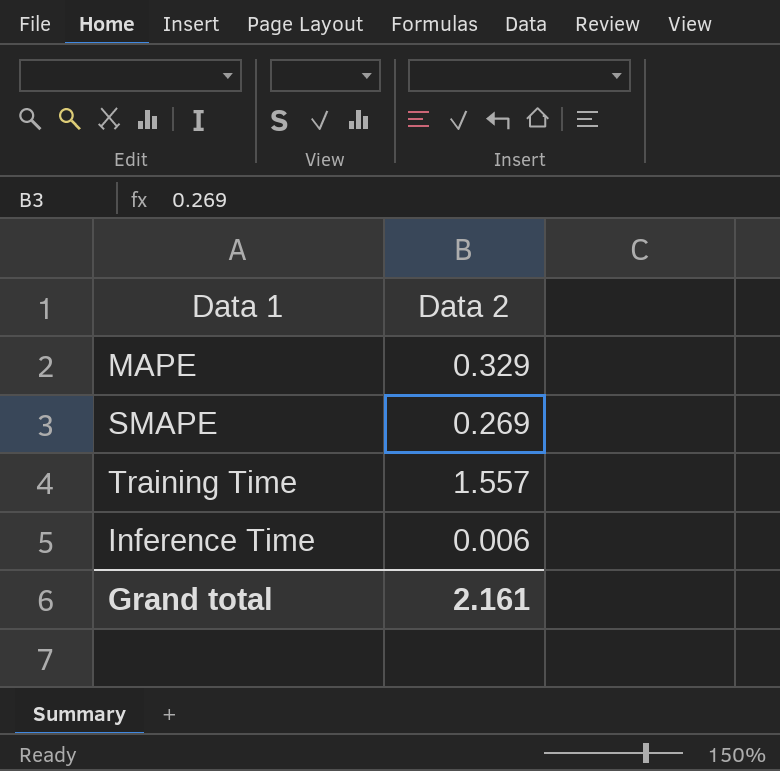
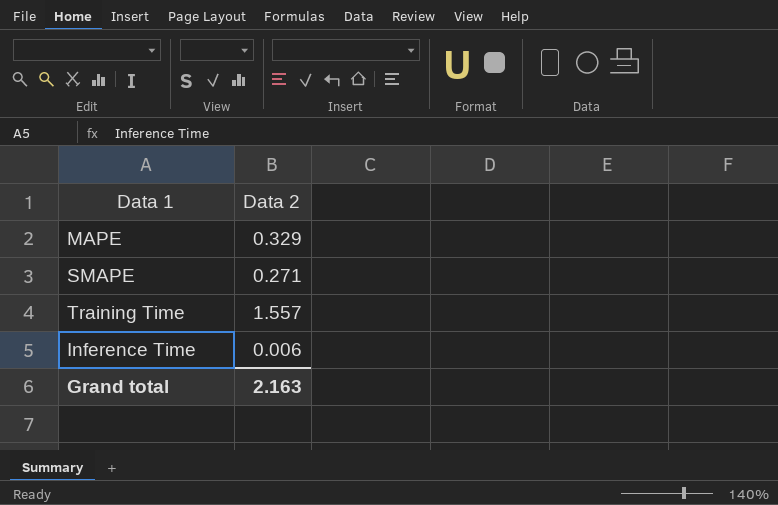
SMAPE | Data 2: 0.269 -> 0.271
Grand total | Data 2: 2.161 -> 2.163

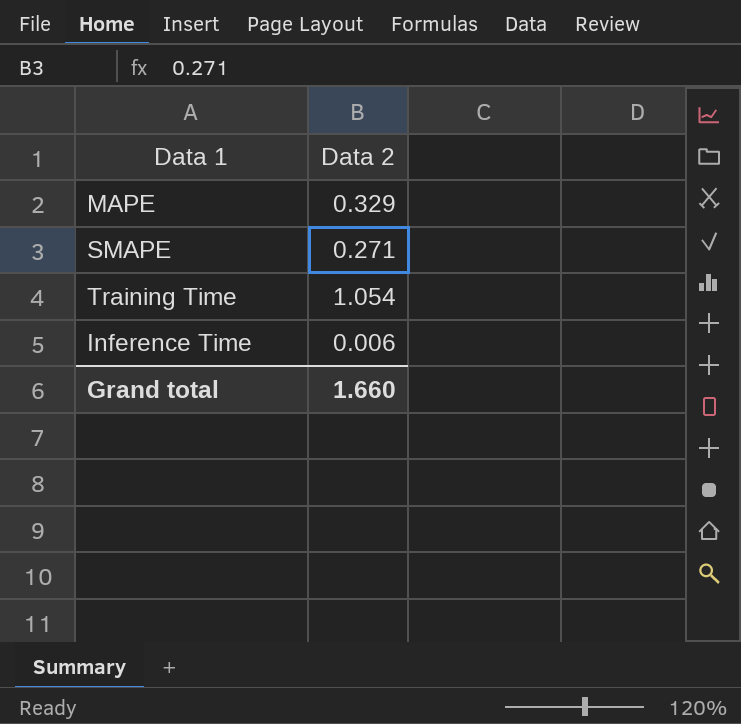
Training Time | Data 2: 1.557 -> 1.054
Grand total | Data 2: 2.163 -> 1.660

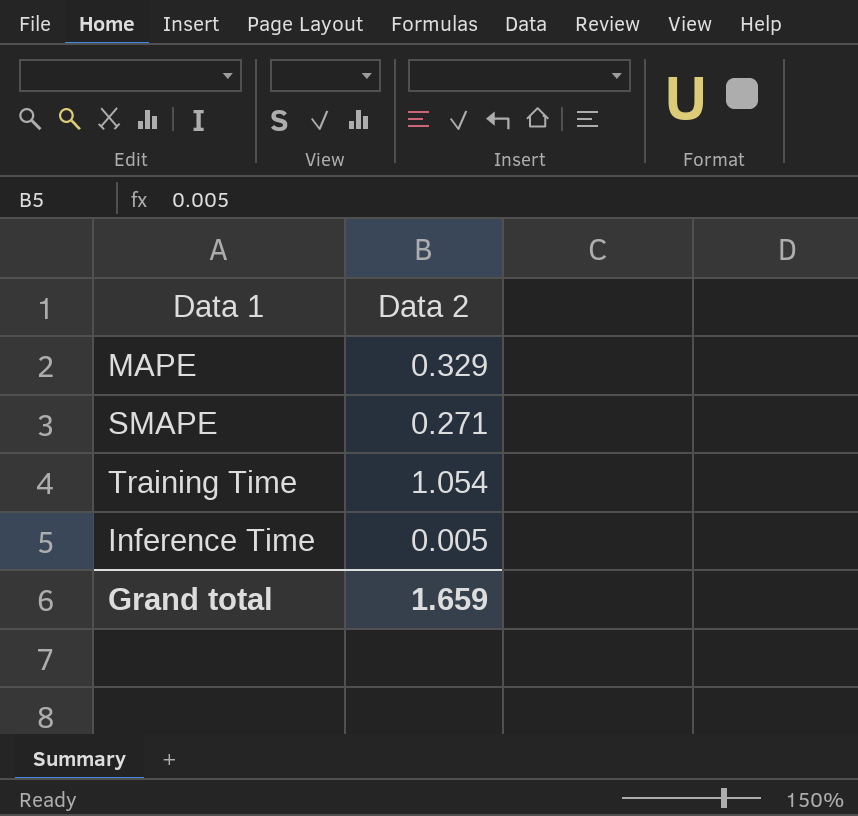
Inference Time | Data 2: 0.006 -> 0.005
Grand total | Data 2: 1.660 -> 1.659

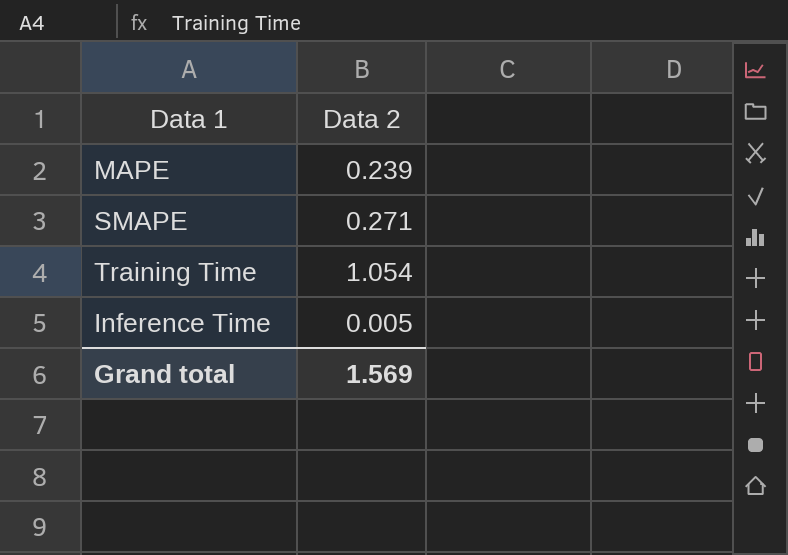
MAPE | Data 2: 0.329 -> 0.239
Grand total | Data 2: 1.659 -> 1.569

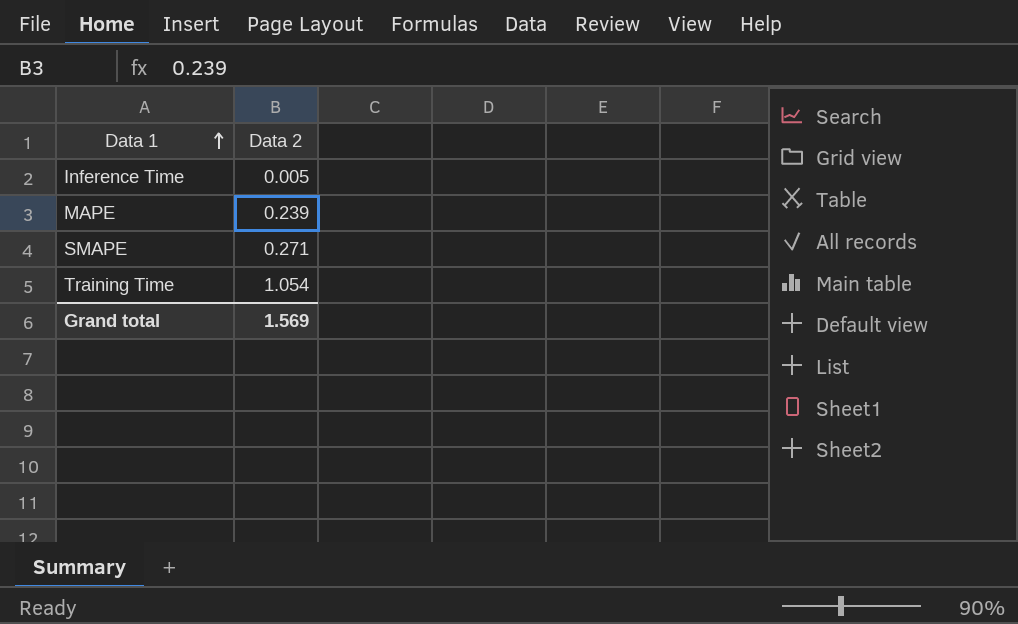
row order: none -> Data 1 ascending

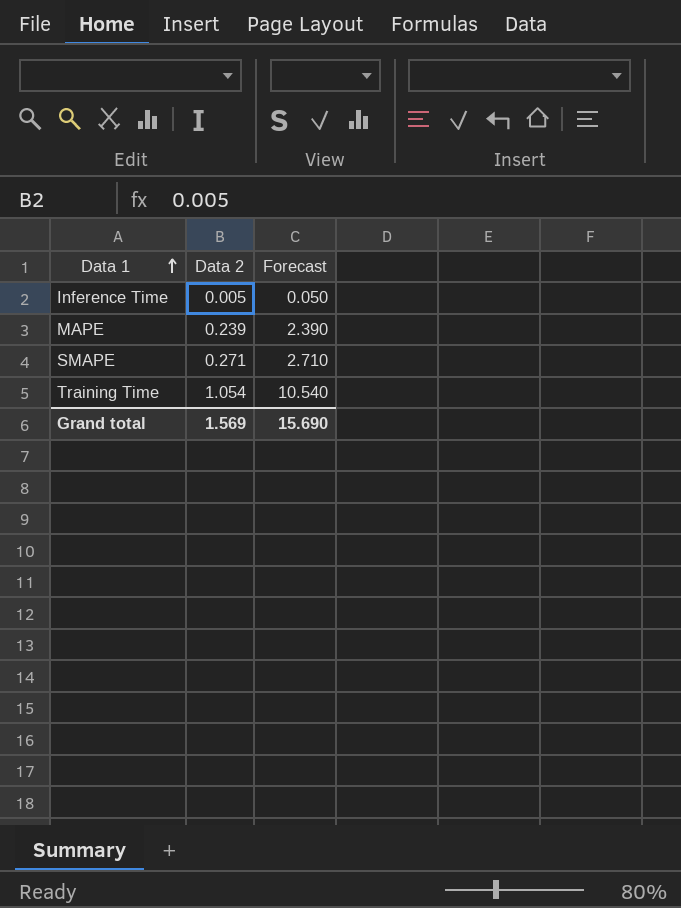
column Forecast | formula: none -> [Data 2] * 10

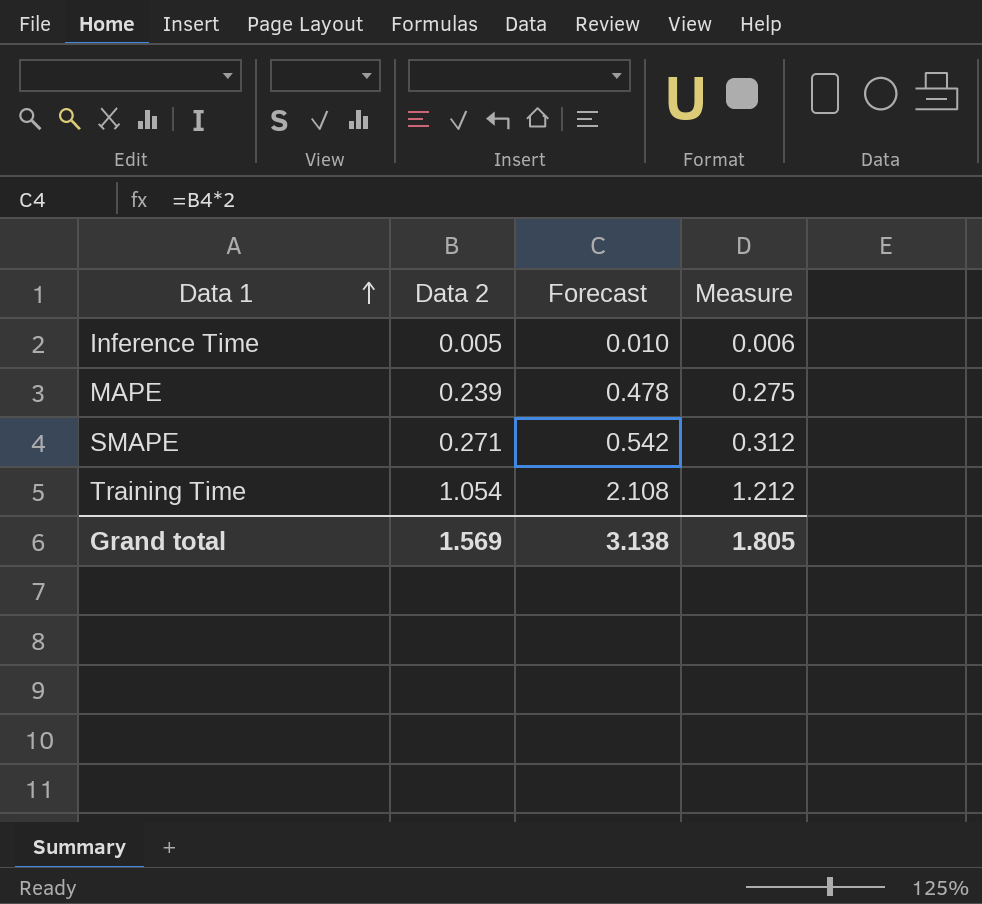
column Forecast | formula: [Data 2] * 10 -> [Data 2] * 2
column Measure | formula: none -> [Data 2] * 1.15
Grand total | Forecast: 15.690 -> 3.138

